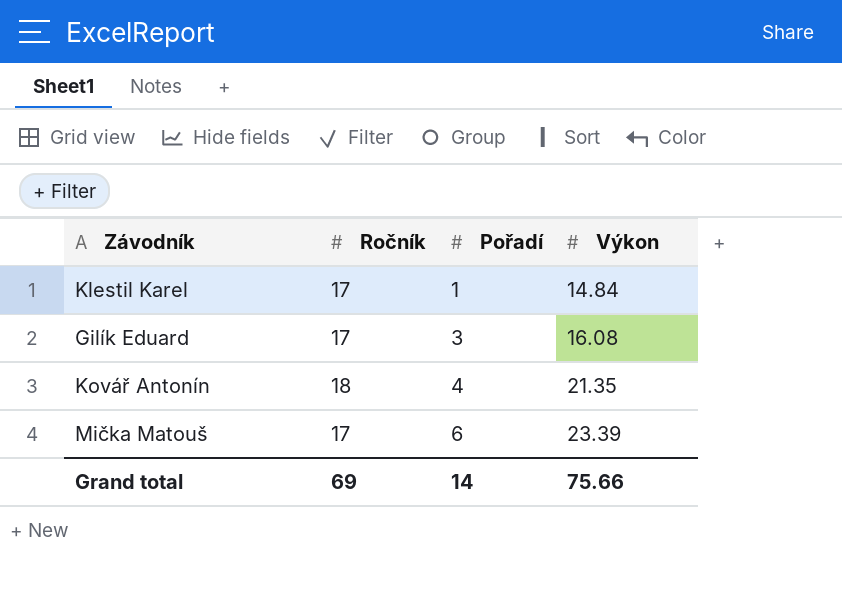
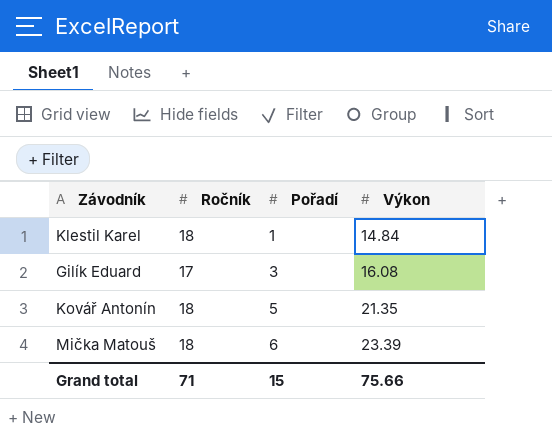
Klestil Karel | Ročník: 17 -> 18
Kovář Antonín | Pořadí: 4 -> 5
Mička Matouš | Ročník: 17 -> 18
Grand total | Ročník: 69 -> 71
Grand total | Pořadí: 14 -> 15

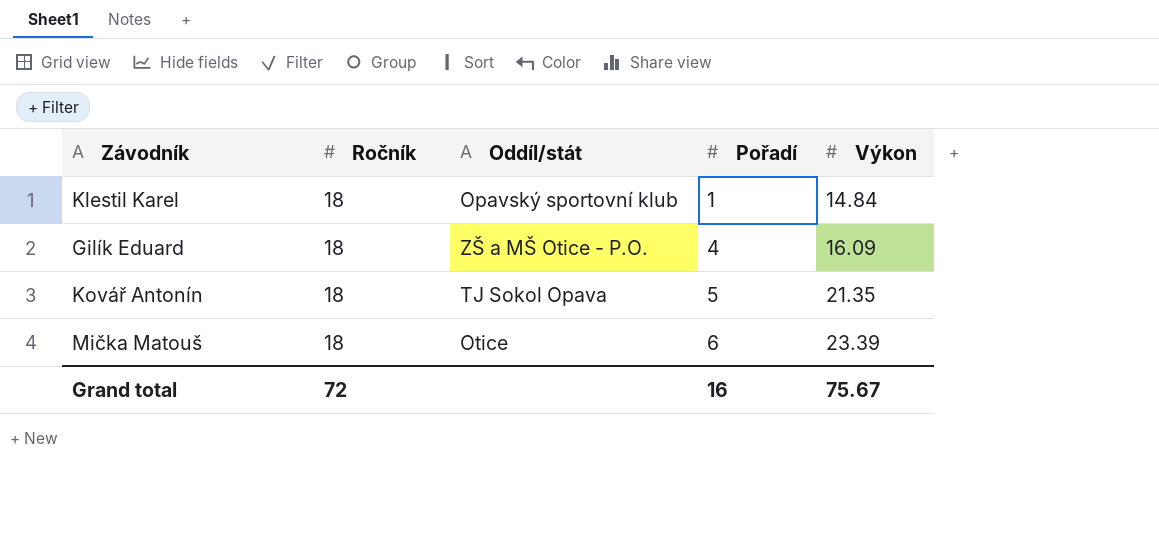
column Oddíl/stát | position: none -> 3
Gilík Eduard | Ročník: 17 -> 18
Gilík Eduard | Pořadí: 3 -> 4
Gilík Eduard | Výkon: 16.08 -> 16.09
Grand total | Ročník: 71 -> 72
Grand total | Pořadí: 15 -> 16
Grand total | Výkon: 75.66 -> 75.67

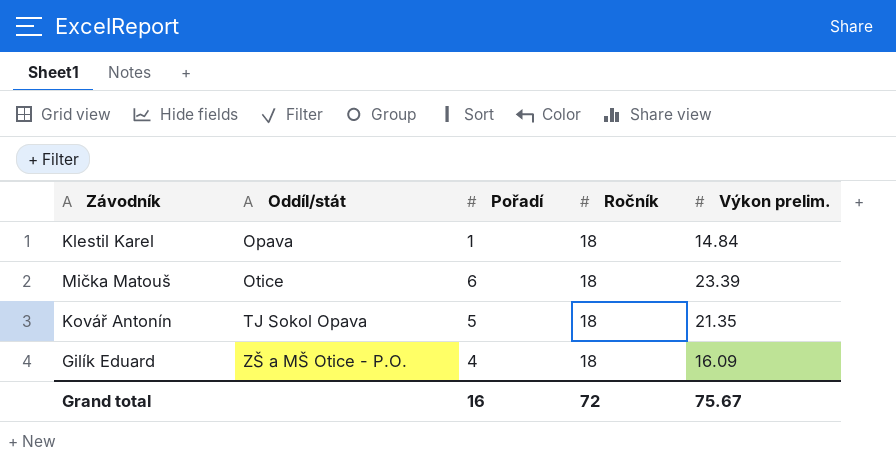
row order: Pořadí ascending -> Oddíl/stát ascending
column Ročník | position: 2 -> 4
column name: Výkon -> Výkon prelim.
Klestil Karel | Oddíl/stát: Opavský sportovní klub -> Opava

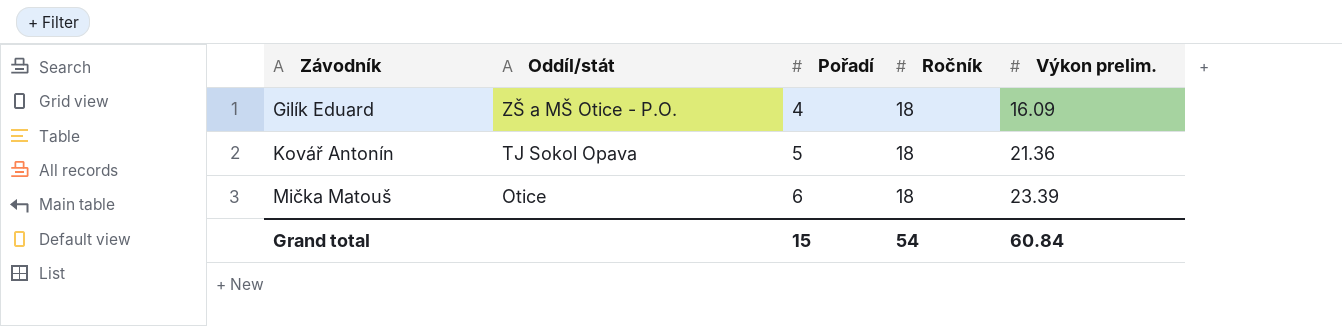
row order: Oddíl/stát ascending -> Závodník ascending
row Klestil Karel: Opava | 1 | 18 | 14.84 -> none
Kovář Antonín | Výkon prelim.: 21.35 -> 21.36
Grand total | Pořadí: 16 -> 15
Grand total | Ročník: 72 -> 54
Grand total | Výkon prelim.: 75.67 -> 60.84

